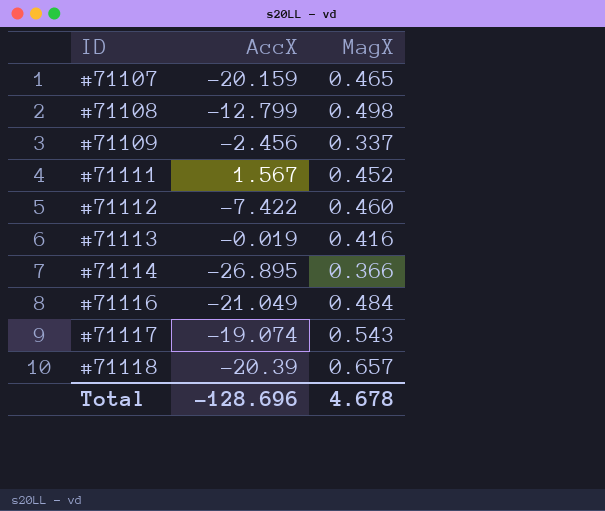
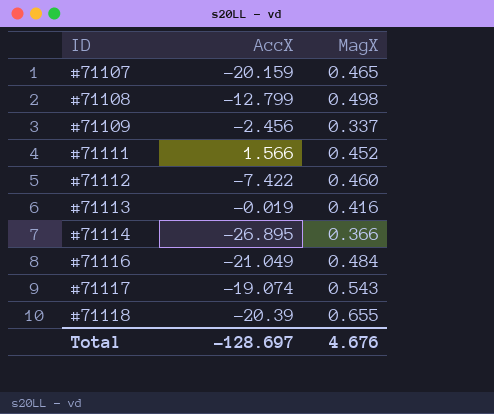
#71111 | AccX: 1.567 -> 1.566
#71118 | MagX: 0.657 -> 0.655
Total | AccX: -128.696 -> -128.697
Total | MagX: 4.678 -> 4.676

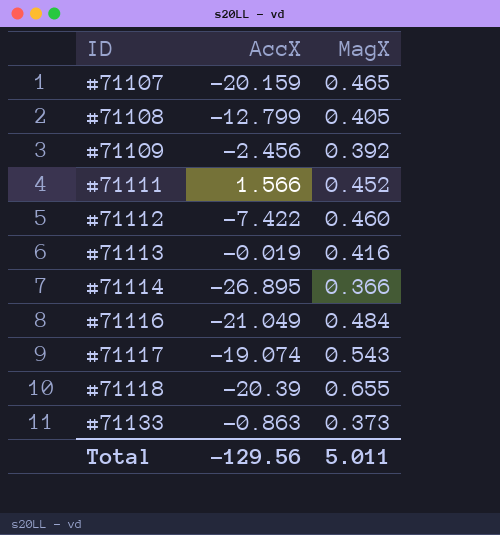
#71108 | MagX: 0.498 -> 0.405
#71109 | MagX: 0.337 -> 0.392
row #71133: none -> -0.863 | 0.373
Total | AccX: -128.697 -> -129.56
Total | MagX: 4.676 -> 5.011

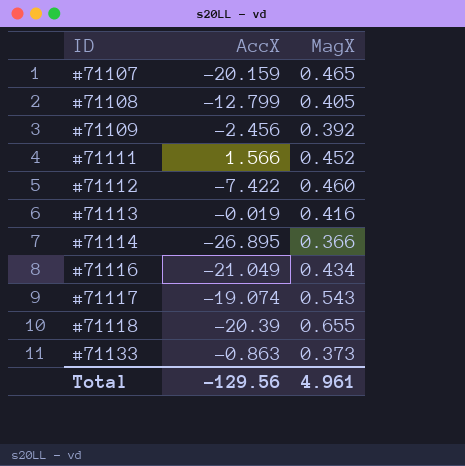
#71116 | MagX: 0.484 -> 0.434
Total | MagX: 5.011 -> 4.961

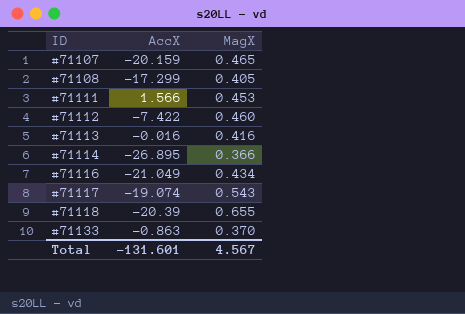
row #71109: -2.456 | 0.392 -> none
#71108 | AccX: -12.799 -> -17.299
#71111 | MagX: 0.452 -> 0.453
#71113 | AccX: -0.019 -> -0.016
#71133 | MagX: 0.373 -> 0.370
Total | AccX: -129.56 -> -131.601
Total | MagX: 4.961 -> 4.567

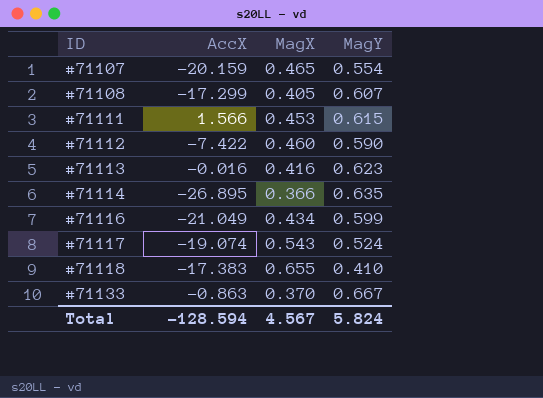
column MagY | position: none -> 4
#71118 | AccX: -20.39 -> -17.383
Total | AccX: -131.601 -> -128.594

